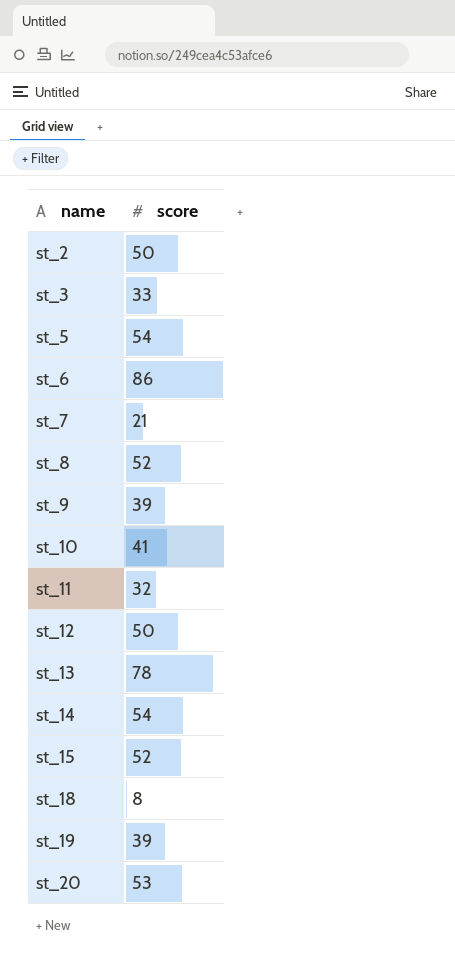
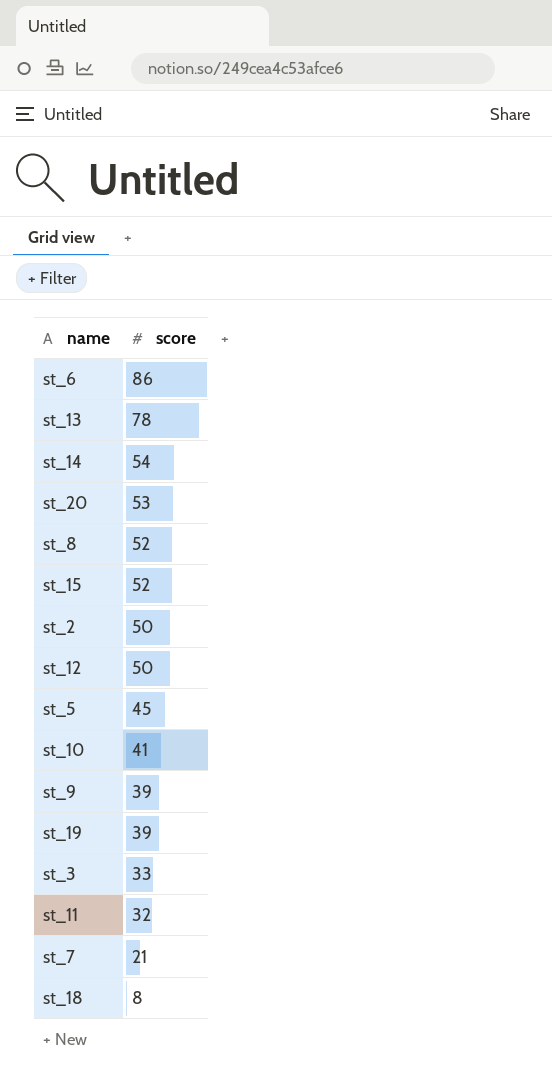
row order: name ascending -> score descending
st_5 | score: 54 -> 45

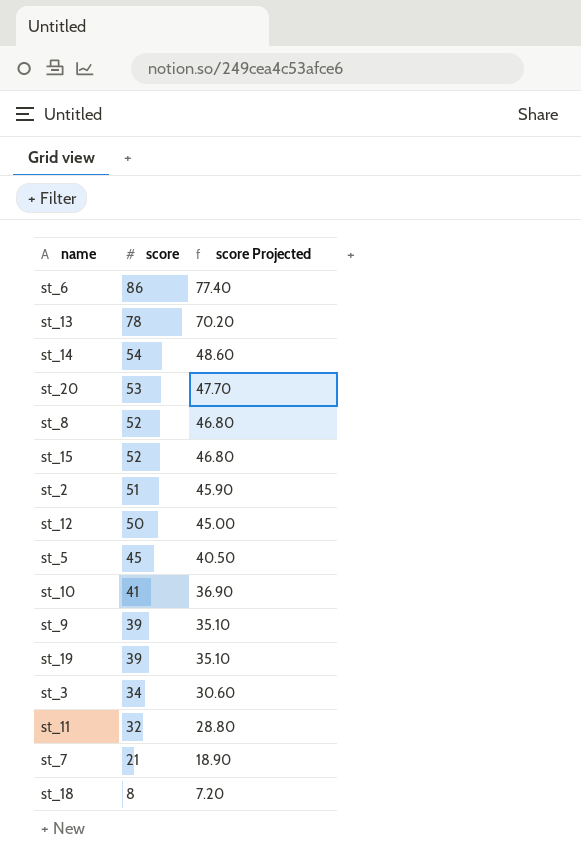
column score Projected | formula: none -> [score] * 0.9
st_2 | score: 50 -> 51
st_3 | score: 33 -> 34

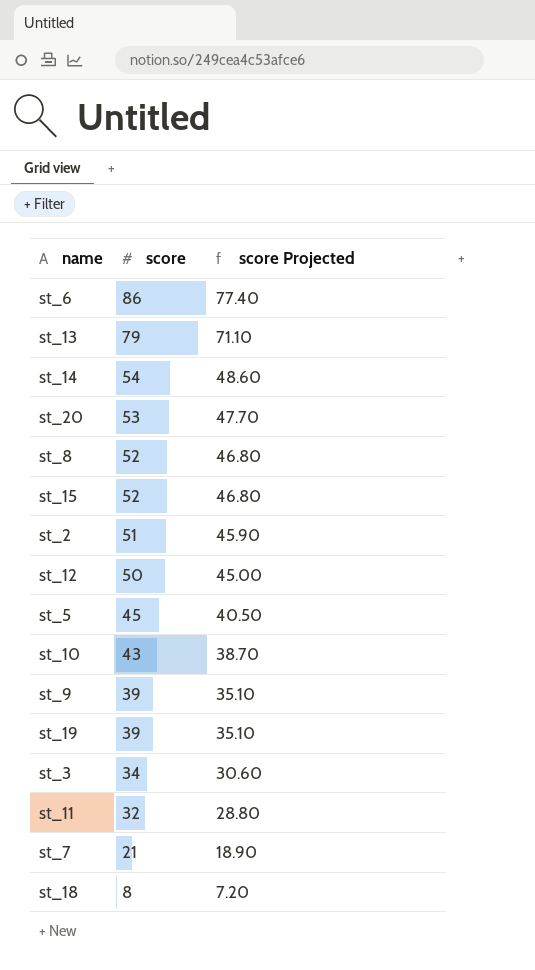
st_13 | score: 78 -> 79
st_13 | score Projected: 70.20 -> 71.10
st_10 | score: 41 -> 43
st_10 | score Projected: 36.90 -> 38.70

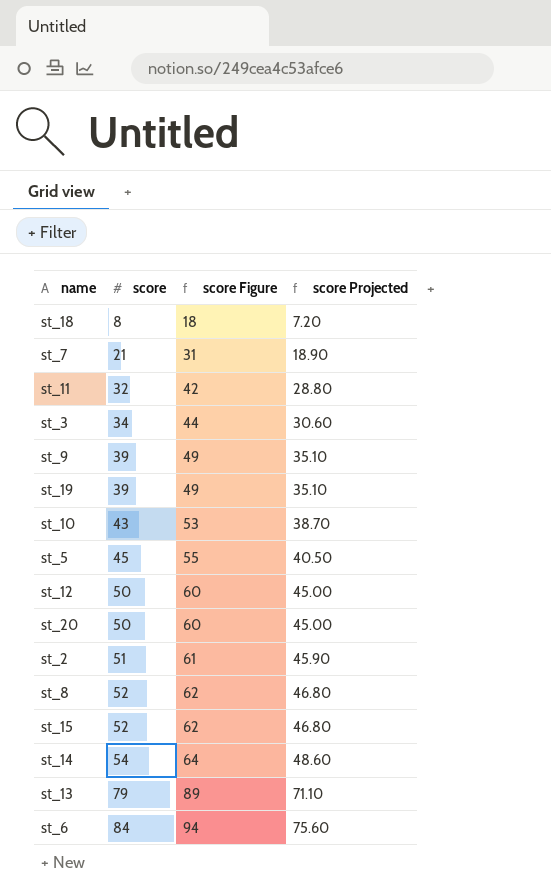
row order: score descending -> score ascending
column score Figure | formula: none -> [score] + 10
st_20 | score: 53 -> 50
st_20 | score Projected: 47.70 -> 45.00
st_6 | score: 86 -> 84
st_6 | score Projected: 77.40 -> 75.60

